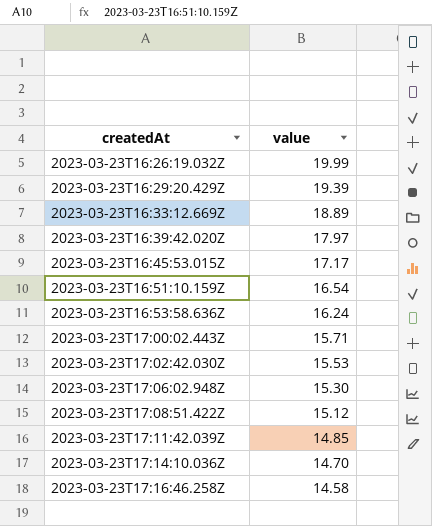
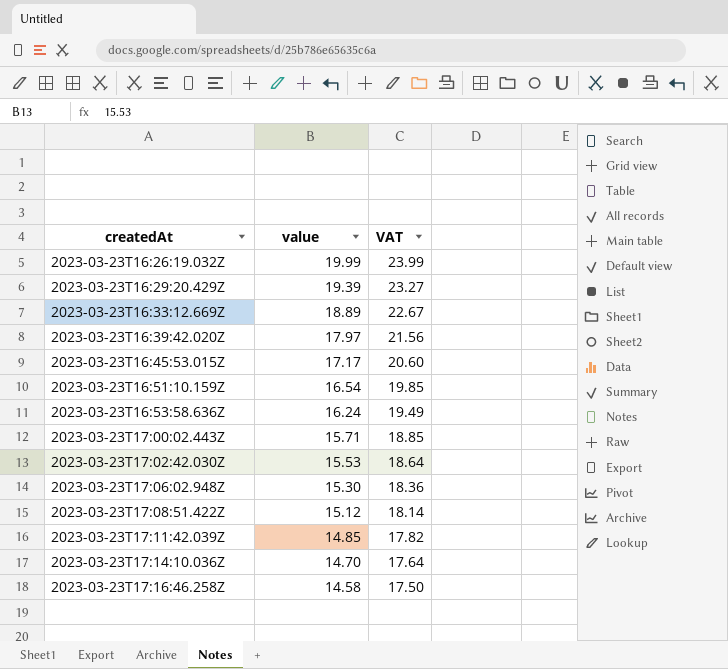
column VAT | formula: none -> [value] * 1.2

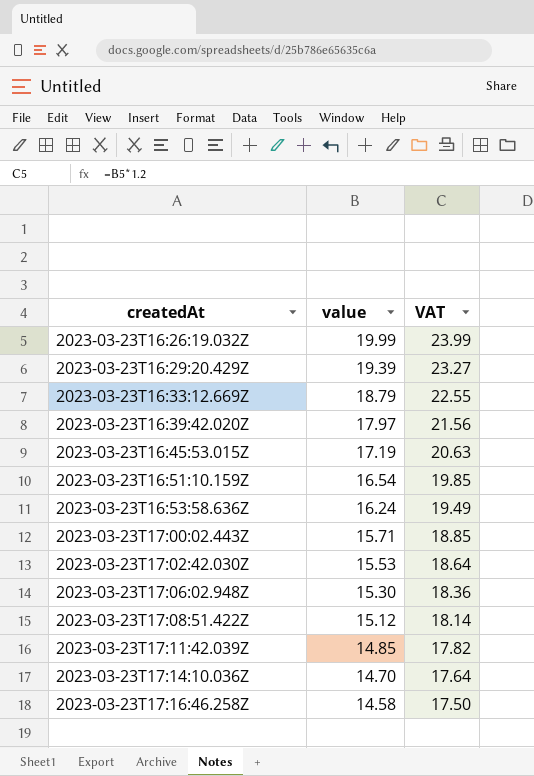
2023-03-23T16:33:12.669Z | value: 18.89 -> 18.79
2023-03-23T16:33:12.669Z | VAT: 22.67 -> 22.55
2023-03-23T16:45:53.015Z | value: 17.17 -> 17.19
2023-03-23T16:45:53.015Z | VAT: 20.60 -> 20.63

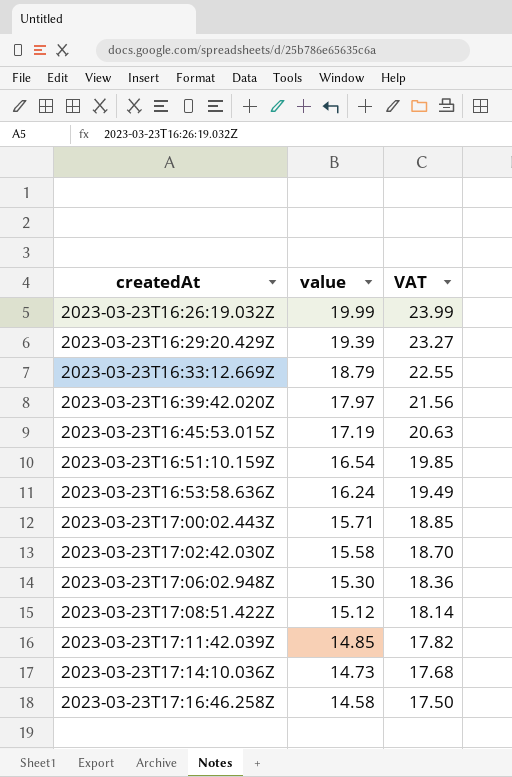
2023-03-23T17:02:42.030Z | value: 15.53 -> 15.58
2023-03-23T17:02:42.030Z | VAT: 18.64 -> 18.70
2023-03-23T17:14:10.036Z | value: 14.70 -> 14.73
2023-03-23T17:14:10.036Z | VAT: 17.64 -> 17.68

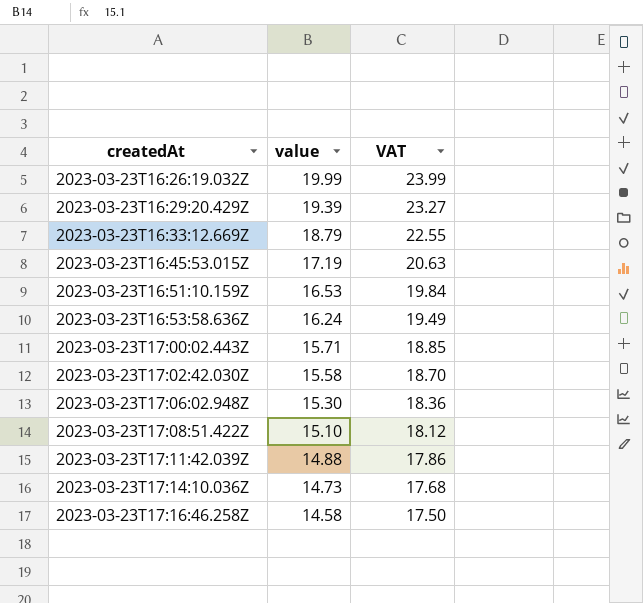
row 2023-03-23T16:39:42.020Z: 17.97 | 21.56 -> none
2023-03-23T16:51:10.159Z | value: 16.54 -> 16.53
2023-03-23T16:51:10.159Z | VAT: 19.85 -> 19.84
2023-03-23T17:08:51.422Z | value: 15.12 -> 15.10
2023-03-23T17:08:51.422Z | VAT: 18.14 -> 18.12
2023-03-23T17:11:42.039Z | value: 14.85 -> 14.88
2023-03-23T17:11:42.039Z | VAT: 17.82 -> 17.86

